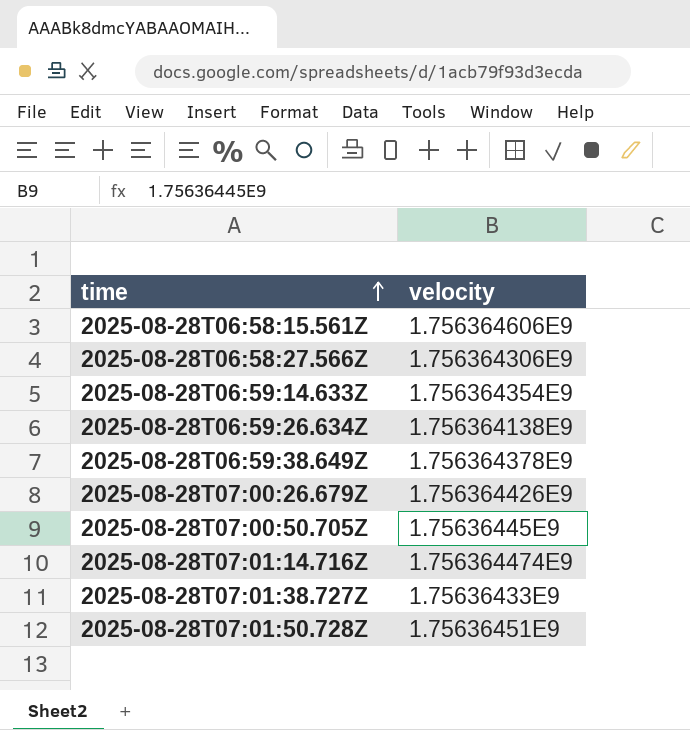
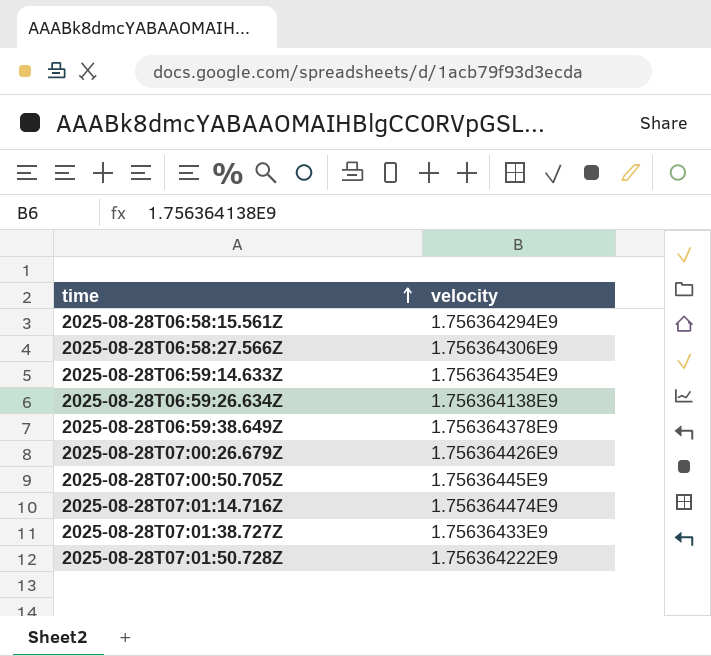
2025-08-28T06:58:15.561Z | velocity: 1.756364606E9 -> 1.756364294E9
2025-08-28T07:01:50.728Z | velocity: 1.75636451E9 -> 1.756364222E9

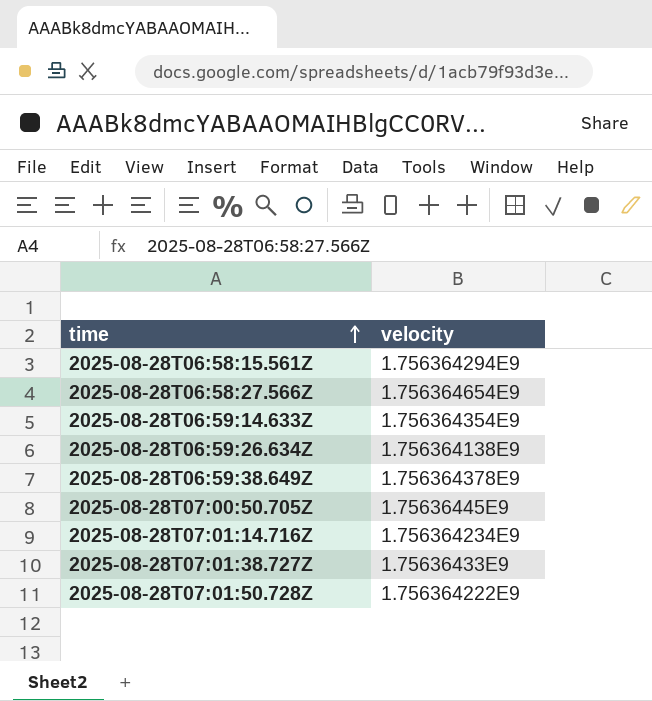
row 2025-08-28T07:00:26.679Z: 1.756364426E9 -> none
2025-08-28T06:58:27.566Z | velocity: 1.756364306E9 -> 1.756364654E9
2025-08-28T07:01:14.716Z | velocity: 1.756364474E9 -> 1.756364234E9

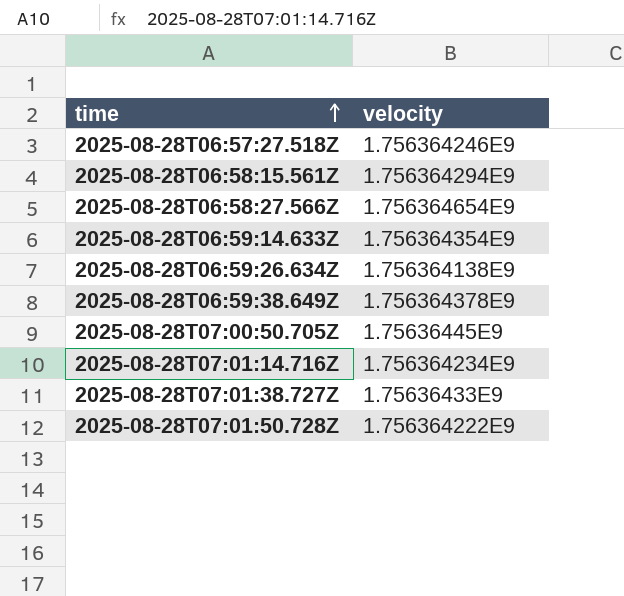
row 2025-08-28T06:57:27.518Z: none -> 1.756364246E9

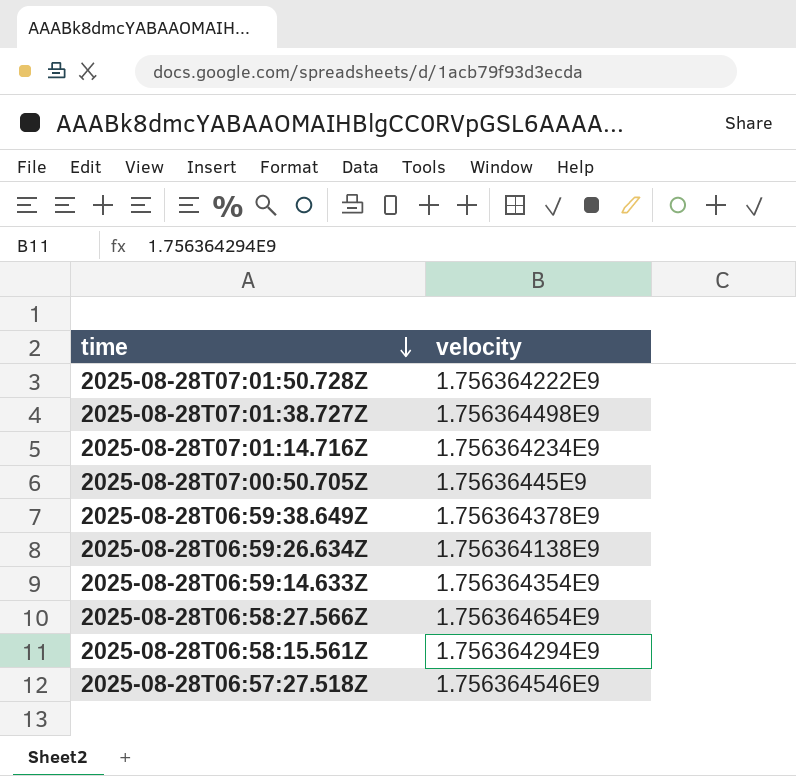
row order: time ascending -> time descending
2025-08-28T07:01:38.727Z | velocity: 1.75636433E9 -> 1.756364498E9
2025-08-28T06:57:27.518Z | velocity: 1.756364246E9 -> 1.756364546E9

